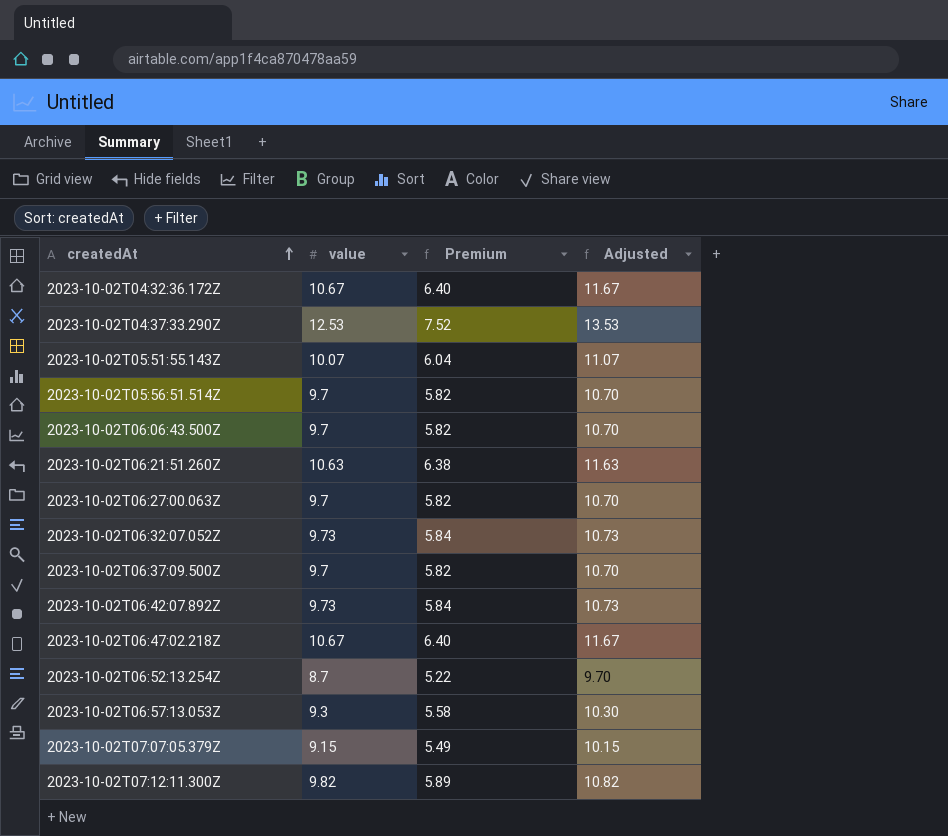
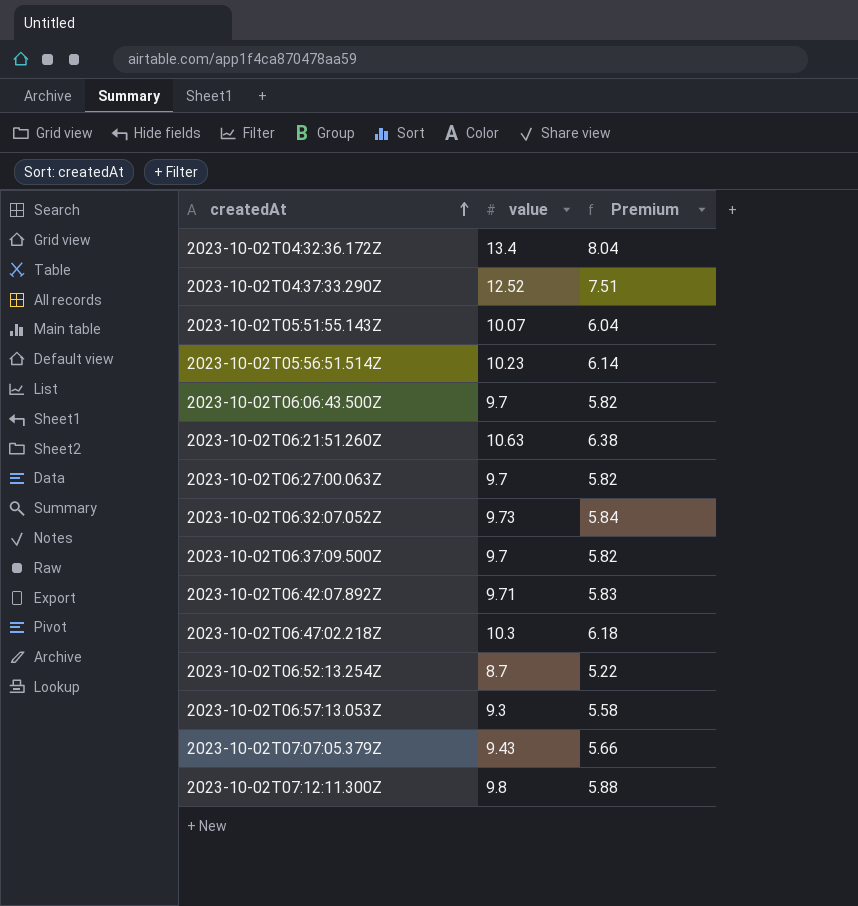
column Adjusted | formula: [value] + 1 -> none
2023-10-02T04:32:36.172Z | value: 10.67 -> 13.4
2023-10-02T04:32:36.172Z | Premium: 6.40 -> 8.04
2023-10-02T04:37:33.290Z | value: 12.53 -> 12.52
2023-10-02T04:37:33.290Z | Premium: 7.52 -> 7.51
2023-10-02T05:56:51.514Z | value: 9.7 -> 10.23
2023-10-02T05:56:51.514Z | Premium: 5.82 -> 6.14
2023-10-02T06:42:07.892Z | value: 9.73 -> 9.71
2023-10-02T06:42:07.892Z | Premium: 5.84 -> 5.83
2023-10-02T06:47:02.218Z | value: 10.67 -> 10.3
2023-10-02T06:47:02.218Z | Premium: 6.40 -> 6.18
2023-10-02T07:07:05.379Z | value: 9.15 -> 9.43
2023-10-02T07:07:05.379Z | Premium: 5.49 -> 5.66
2023-10-02T07:12:11.300Z | value: 9.82 -> 9.8
2023-10-02T07:12:11.300Z | Premium: 5.89 -> 5.88

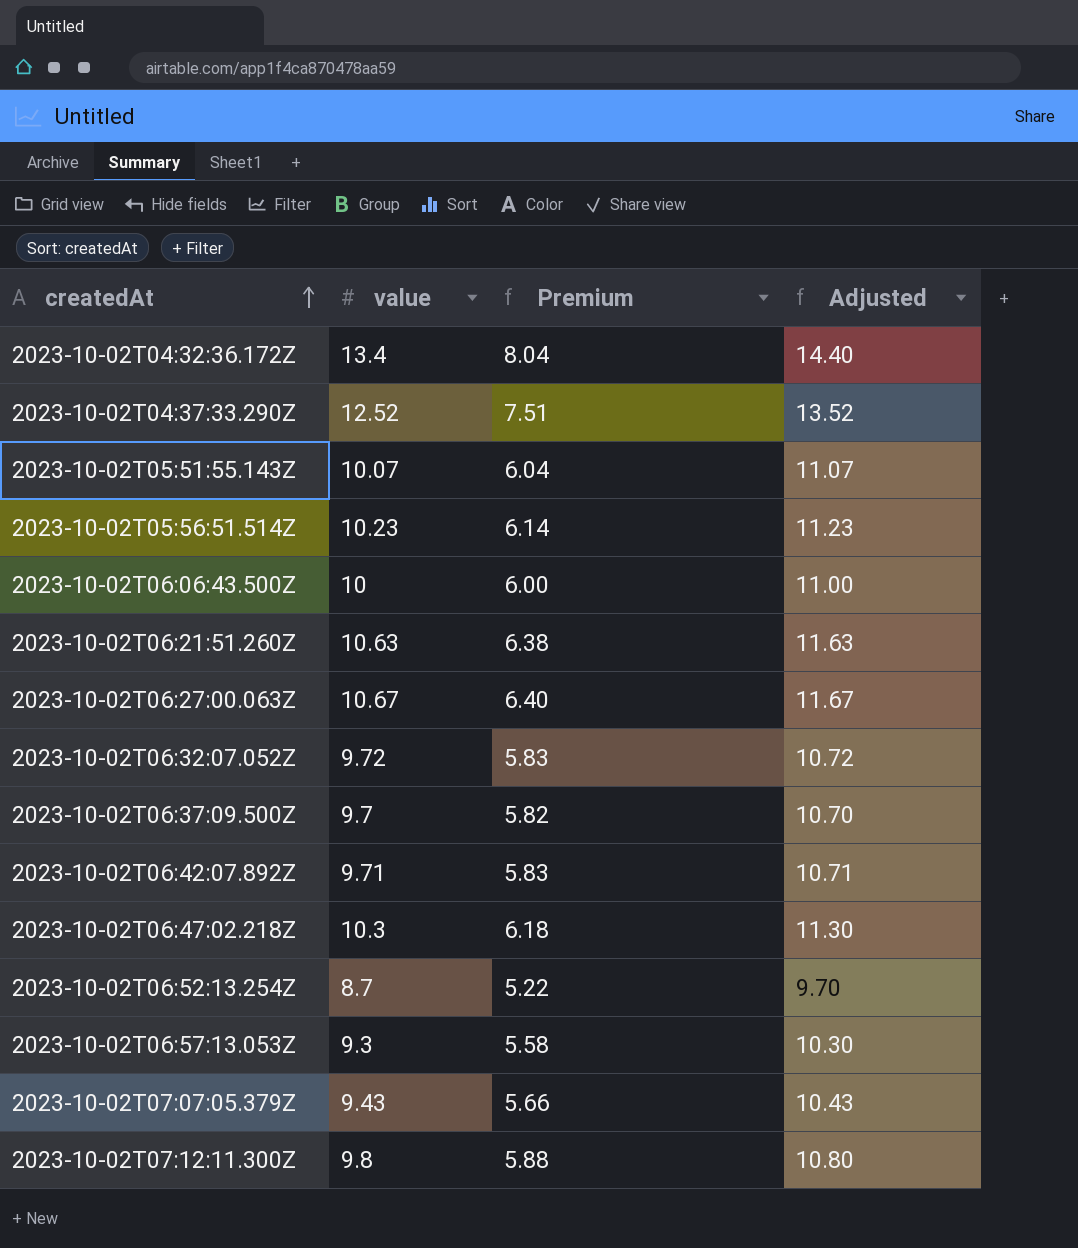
column Adjusted | formula: none -> [value] + 1
2023-10-02T06:06:43.500Z | value: 9.7 -> 10
2023-10-02T06:06:43.500Z | Premium: 5.82 -> 6.00
2023-10-02T06:27:00.063Z | value: 9.7 -> 10.67
2023-10-02T06:27:00.063Z | Premium: 5.82 -> 6.40
2023-10-02T06:32:07.052Z | value: 9.73 -> 9.72
2023-10-02T06:32:07.052Z | Premium: 5.84 -> 5.83

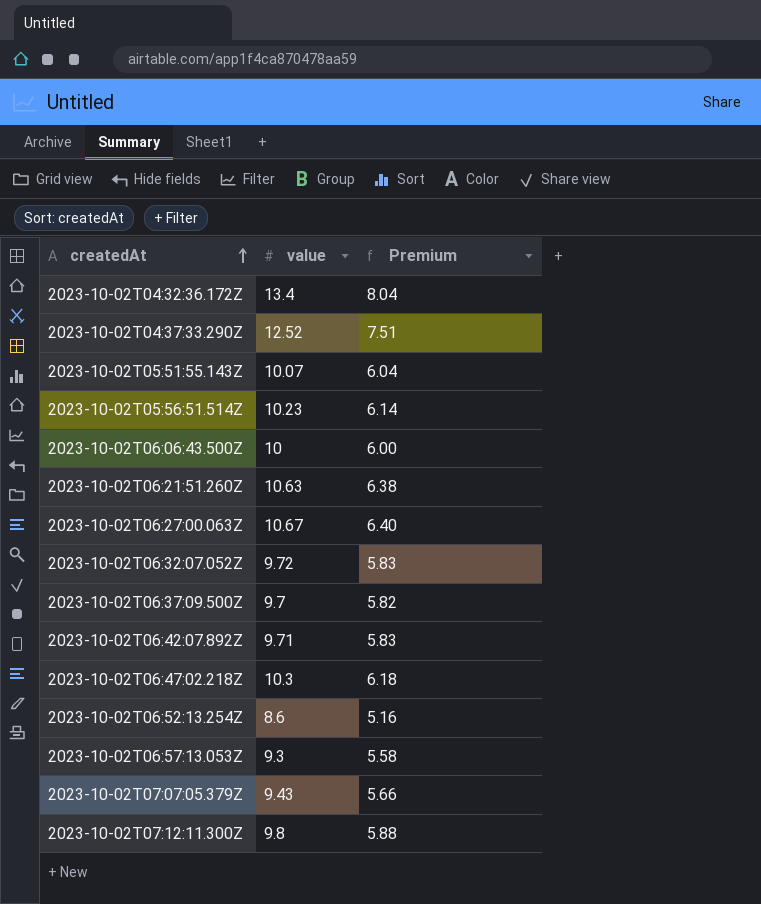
column Adjusted | formula: [value] + 1 -> none
2023-10-02T06:52:13.254Z | value: 8.7 -> 8.6
2023-10-02T06:52:13.254Z | Premium: 5.22 -> 5.16

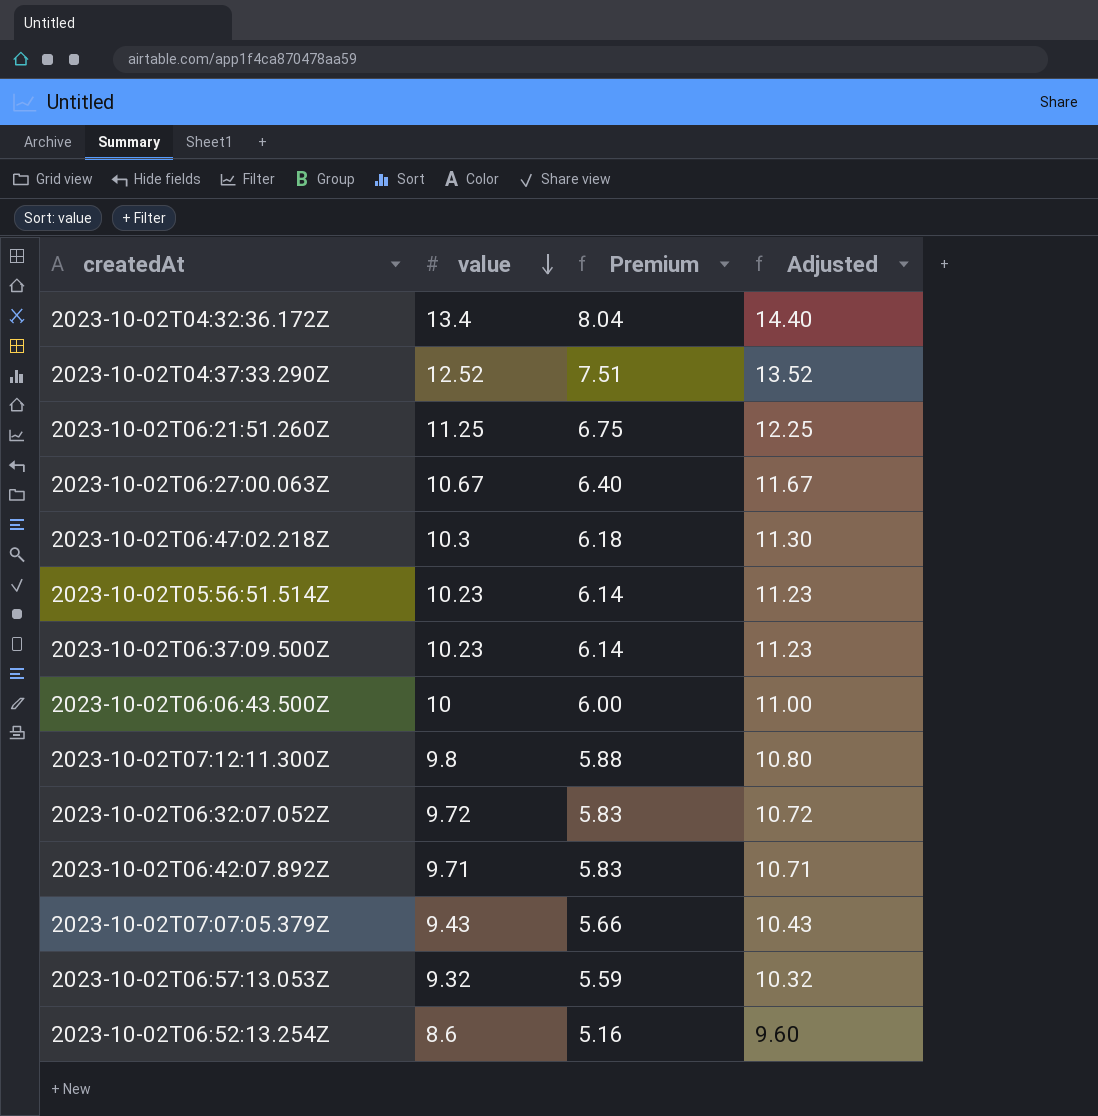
row order: createdAt ascending -> value descending
column Adjusted | formula: none -> [value] + 1
row 2023-10-02T05:51:55.143Z: 10.07 | 6.04 -> none
2023-10-02T06:21:51.260Z | value: 10.63 -> 11.25
2023-10-02T06:21:51.260Z | Premium: 6.38 -> 6.75
2023-10-02T06:37:09.500Z | value: 9.7 -> 10.23
2023-10-02T06:37:09.500Z | Premium: 5.82 -> 6.14
2023-10-02T06:57:13.053Z | value: 9.3 -> 9.32
2023-10-02T06:57:13.053Z | Premium: 5.58 -> 5.59

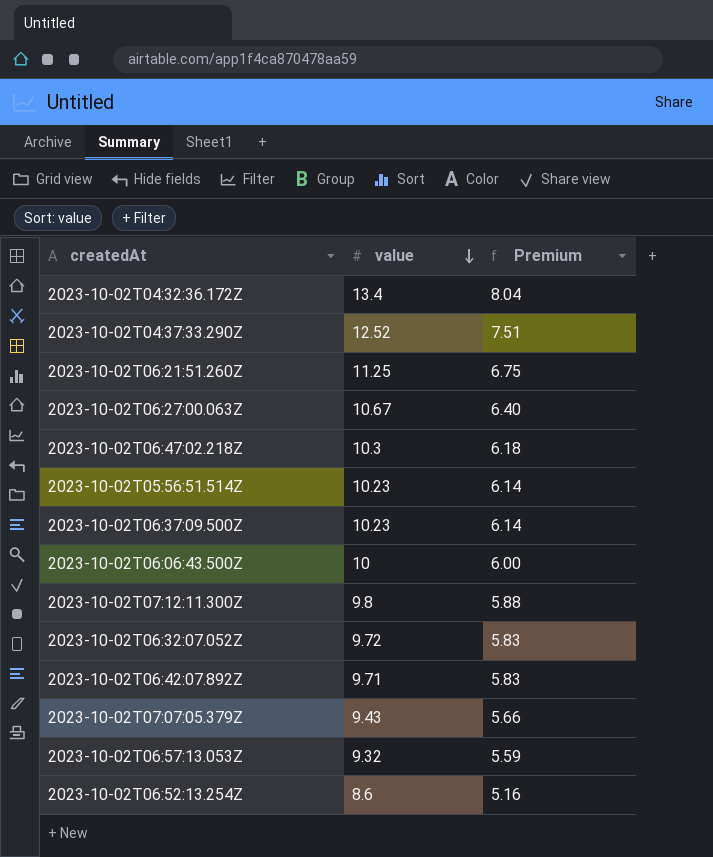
column Adjusted | formula: [value] + 1 -> none

